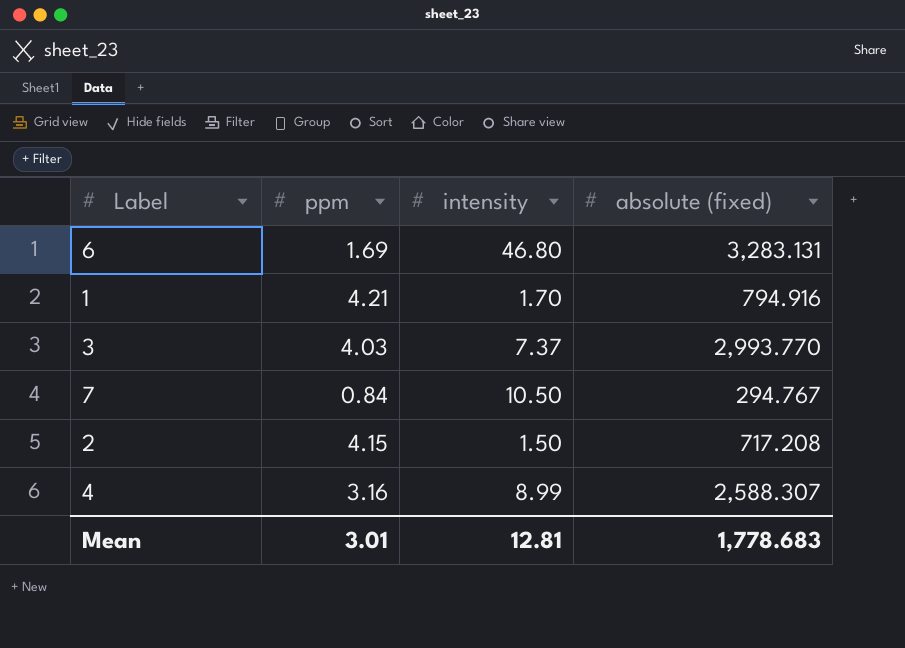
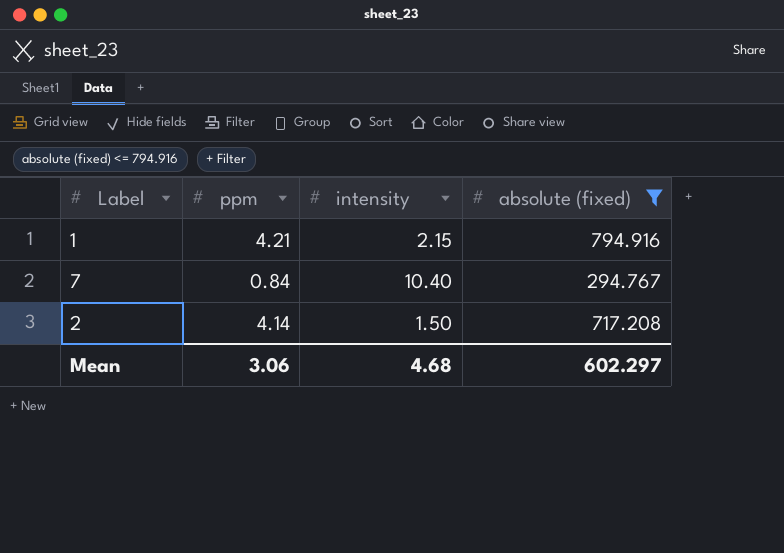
filter: none -> absolute (fixed) <= 794.916
1 | intensity: 1.70 -> 2.15
7 | intensity: 10.50 -> 10.40
2 | ppm: 4.15 -> 4.14
Mean | ppm: 3.01 -> 3.06
Mean | intensity: 12.81 -> 4.68
Mean | absolute (fixed): 1,778.683 -> 602.297

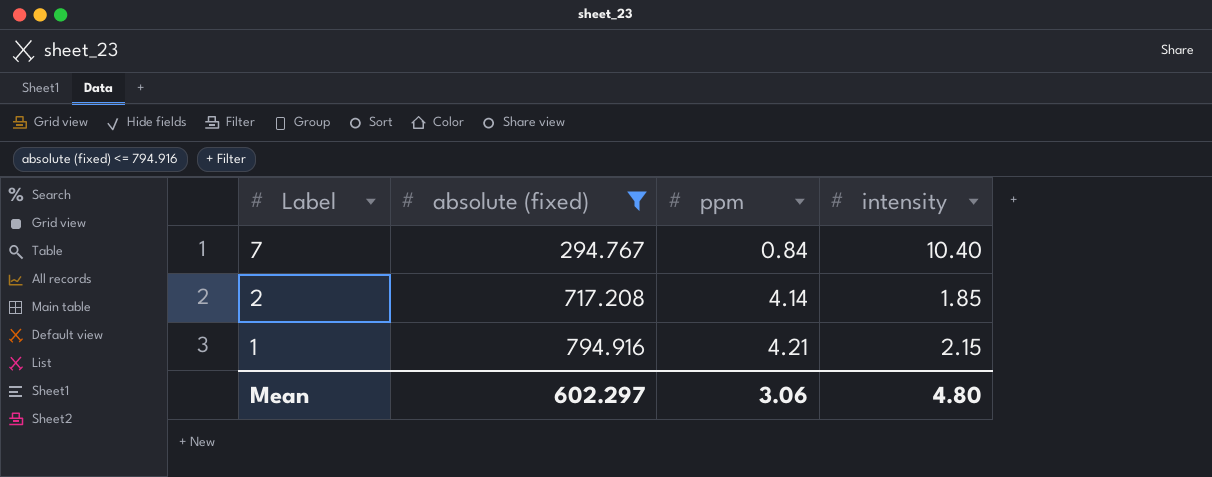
row order: none -> Label descending
column absolute (fixed) | position: 4 -> 2
2 | intensity: 1.50 -> 1.85
Mean | intensity: 4.68 -> 4.80

